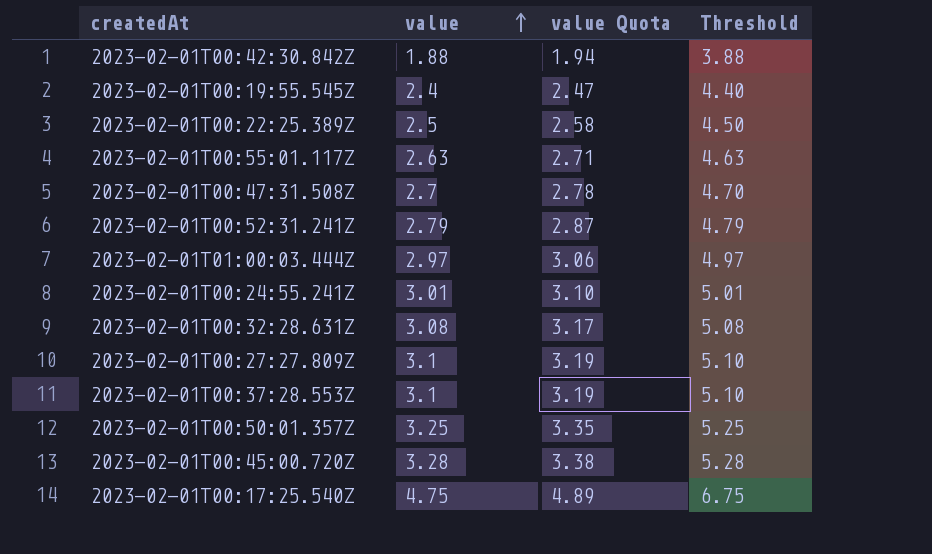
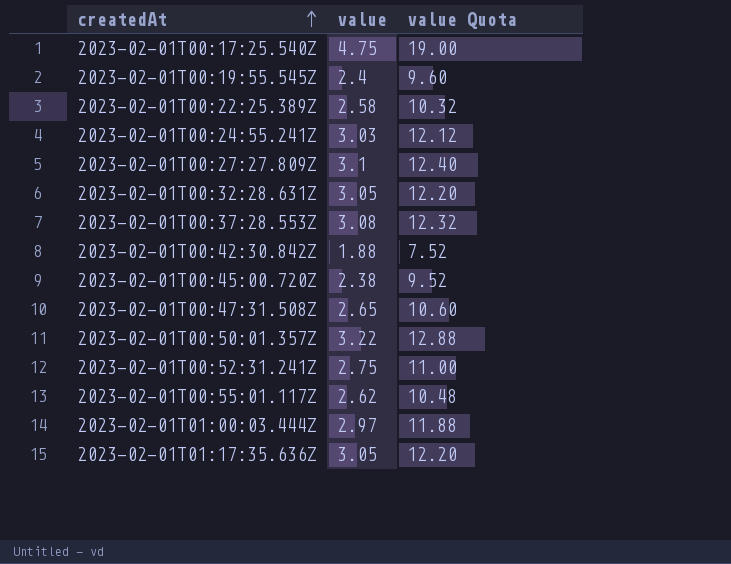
row order: value ascending -> createdAt ascending
column Threshold | formula: [value] + 2 -> none
column value Quota | formula: [value] * 1.03 -> [value] * 4
2023-02-01T00:22:25.389Z | value: 2.5 -> 2.58
2023-02-01T00:24:55.241Z | value: 3.01 -> 3.03
2023-02-01T00:32:28.631Z | value: 3.08 -> 3.05
2023-02-01T00:37:28.553Z | value: 3.1 -> 3.08
2023-02-01T00:45:00.720Z | value: 3.28 -> 2.38
2023-02-01T00:47:31.508Z | value: 2.7 -> 2.65
2023-02-01T00:50:01.357Z | value: 3.25 -> 3.22
2023-02-01T00:52:31.241Z | value: 2.79 -> 2.75
2023-02-01T00:55:01.117Z | value: 2.63 -> 2.62
row 2023-02-01T01:17:35.636Z: none -> 3.05 | 12.20

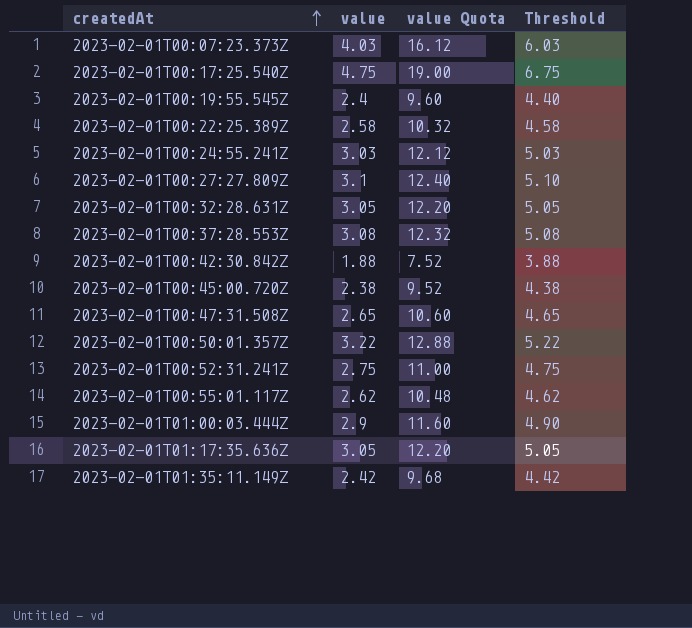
column Threshold | formula: none -> [value] + 2
row 2023-02-01T00:07:23.373Z: none -> 4.03 | 16.12 | 6.03
2023-02-01T01:00:03.444Z | value: 2.97 -> 2.9
2023-02-01T01:00:03.444Z | value Quota: 11.88 -> 11.60
row 2023-02-01T01:35:11.149Z: none -> 2.42 | 9.68 | 4.42

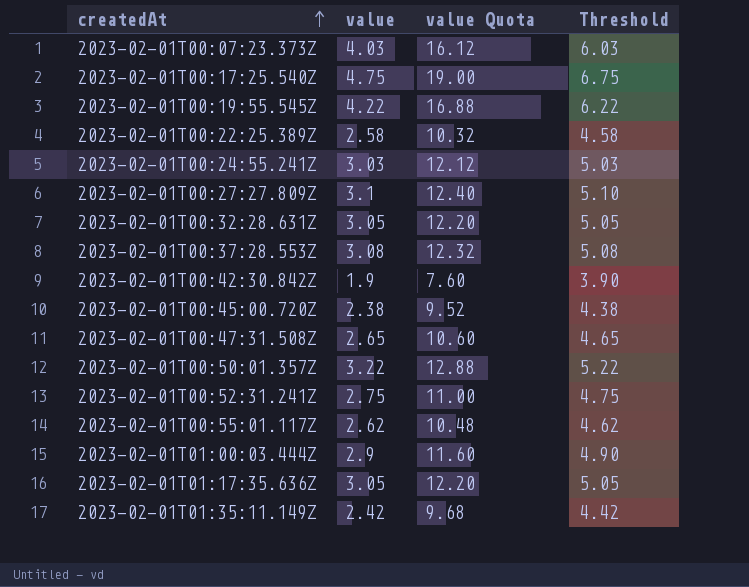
2023-02-01T00:19:55.545Z | value: 2.4 -> 4.22
2023-02-01T00:19:55.545Z | value Quota: 9.60 -> 16.88
2023-02-01T00:19:55.545Z | Threshold: 4.40 -> 6.22
2023-02-01T00:42:30.842Z | value: 1.88 -> 1.9
2023-02-01T00:42:30.842Z | value Quota: 7.52 -> 7.60
2023-02-01T00:42:30.842Z | Threshold: 3.88 -> 3.90

